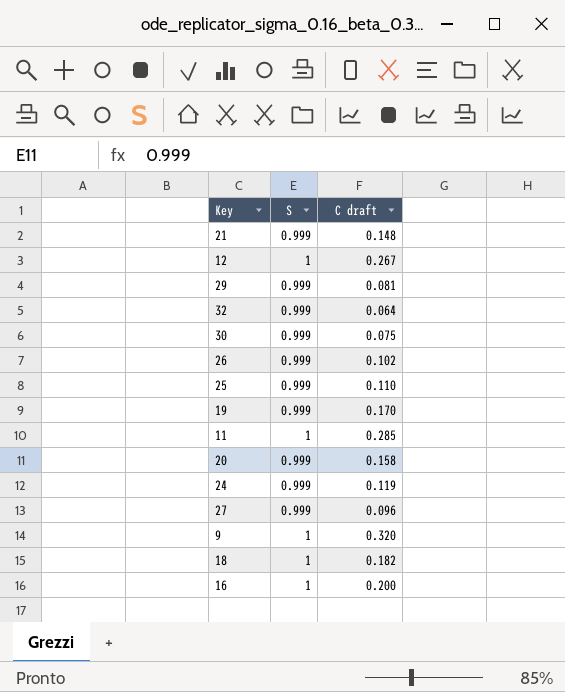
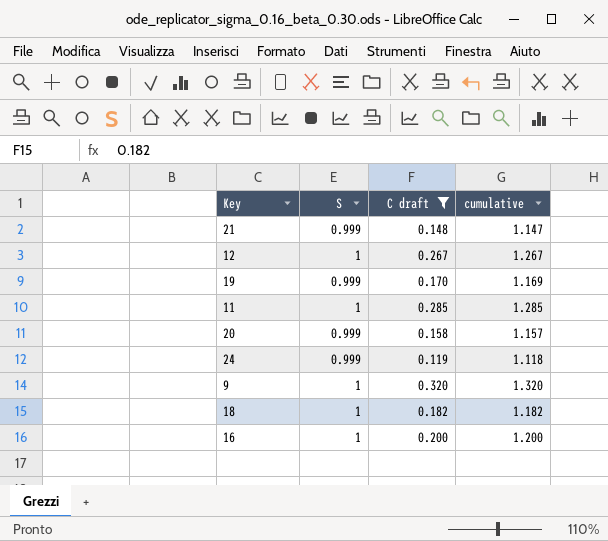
filter: none -> C draft >= 0.119
column cumulative | formula: none -> [S] + [C draft]

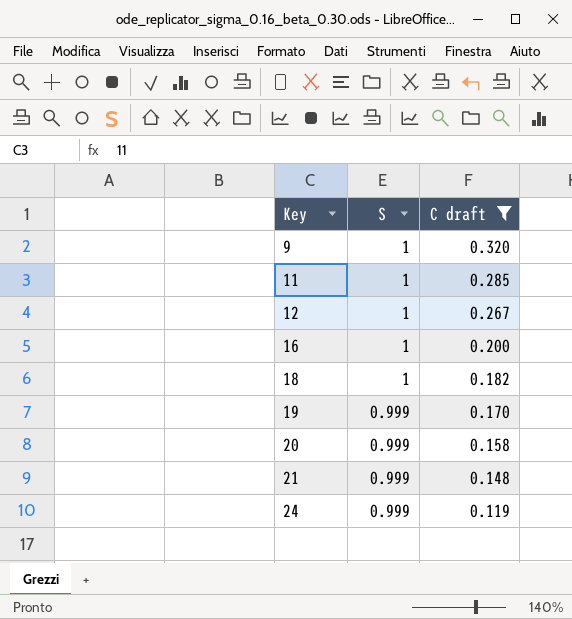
row order: none -> Key ascending
column cumulative | formula: [S] + [C draft] -> none

